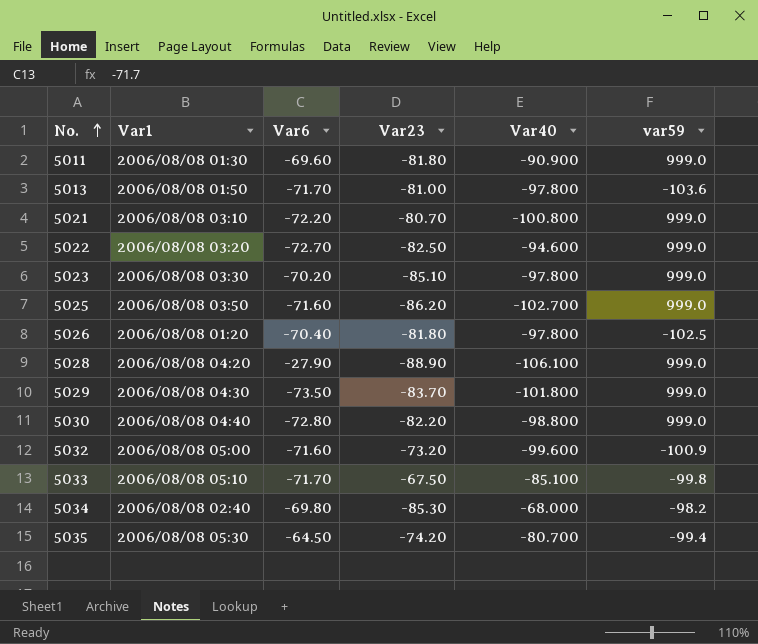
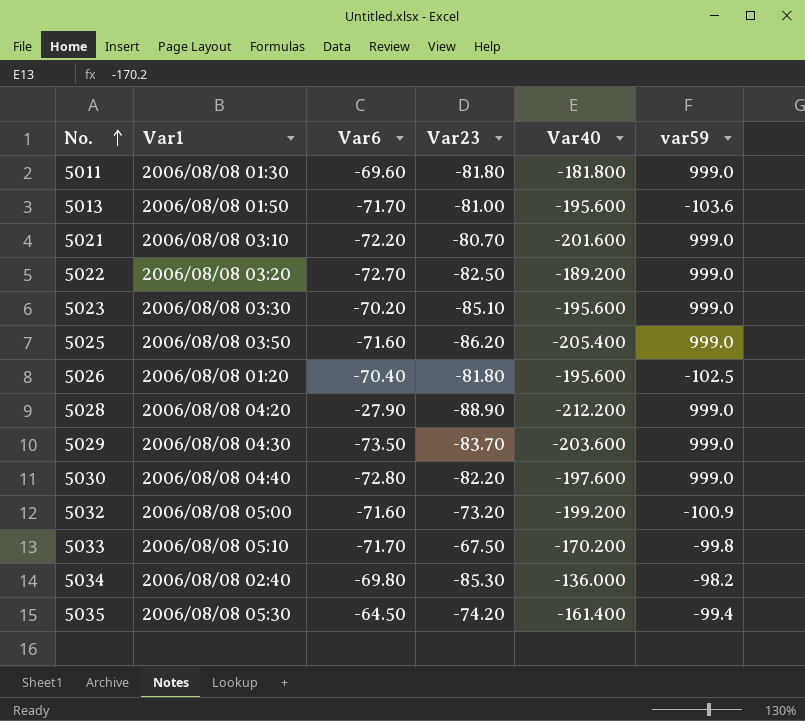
5011 | Var40: -90.900 -> -181.800
5013 | Var40: -97.800 -> -195.600
5021 | Var40: -100.800 -> -201.600
5022 | Var40: -94.600 -> -189.200
5023 | Var40: -97.800 -> -195.600
5025 | Var40: -102.700 -> -205.400
5026 | Var40: -97.800 -> -195.600
5028 | Var40: -106.100 -> -212.200
5029 | Var40: -101.800 -> -203.600
5030 | Var40: -98.800 -> -197.600
5032 | Var40: -99.600 -> -199.200
5033 | Var40: -85.100 -> -170.200
5034 | Var40: -68.000 -> -136.000
5035 | Var40: -80.700 -> -161.400

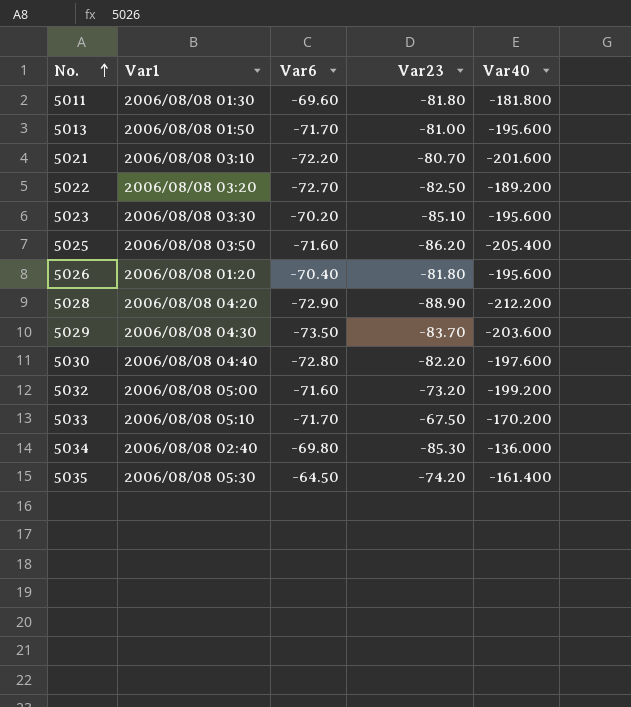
column var59 | position: 6 -> none
5028 | Var6: -27.90 -> -72.90

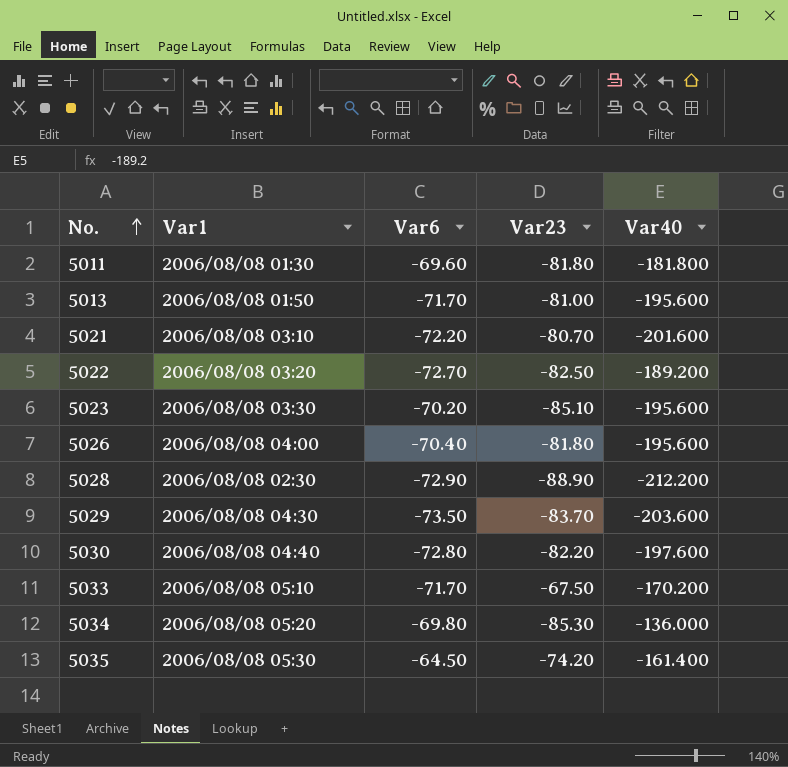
row 5025: 2006/08/08 03:50 | -71.60 | -86.20 | -205.400 -> none
row 5032: 2006/08/08 05:00 | -71.60 | -73.20 | -199.200 -> none
5026 | Var1: 2006/08/08 01:20 -> 2006/08/08 04:00
5028 | Var1: 2006/08/08 04:20 -> 2006/08/08 02:30
5034 | Var1: 2006/08/08 02:40 -> 2006/08/08 05:20

